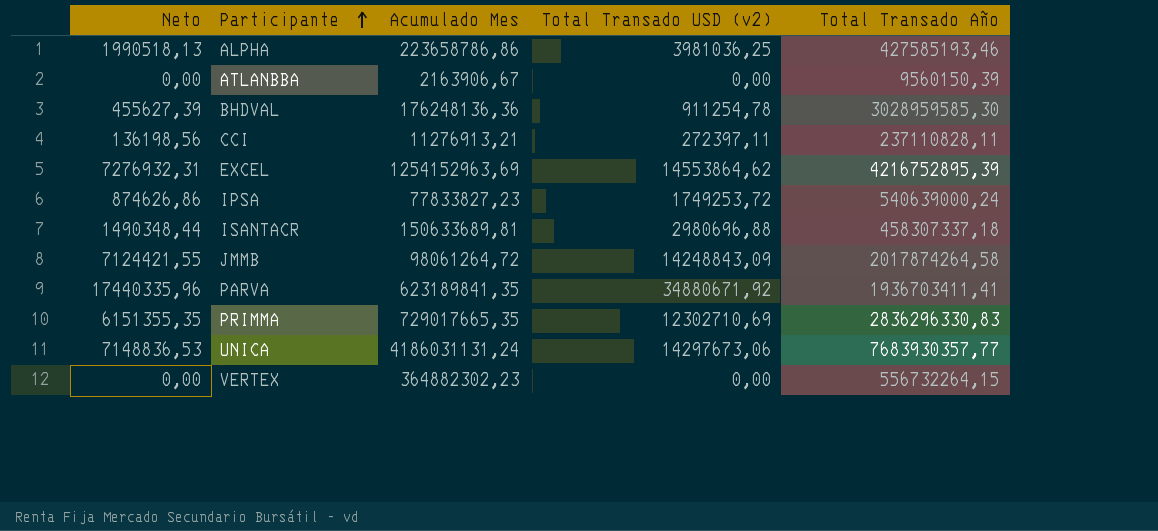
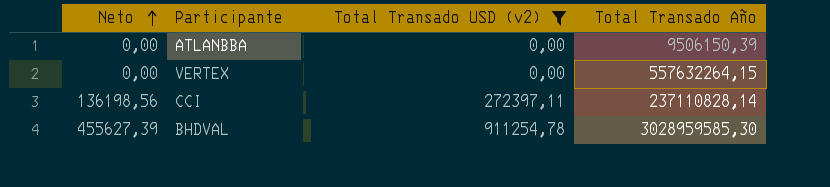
filter: none -> Total Transado USD (v2) <= 911254,78
row order: Participante ascending -> Neto ascending
column Acumulado Mes | position: 3 -> none
ATLANBBA | Total Transado Año: 9560150,39 -> 9506150,39
VERTEX | Total Transado Año: 556732264,15 -> 557632264,15
CCI | Total Transado Año: 237110828,11 -> 237110828,14

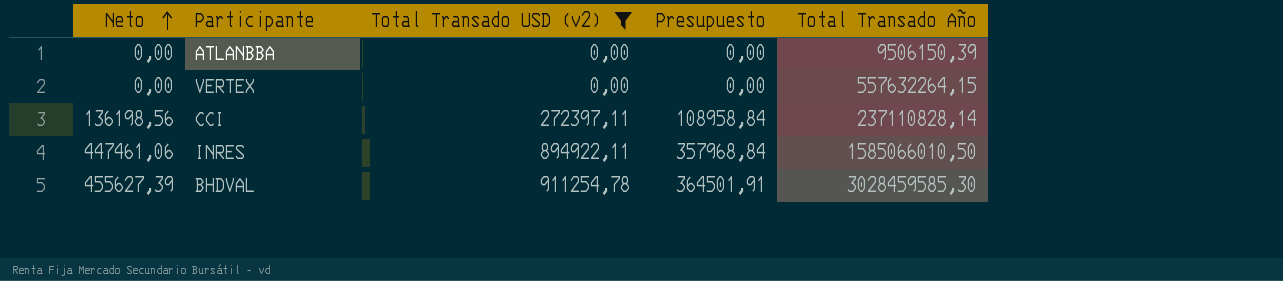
column Presupuesto | formula: none -> [Total Transado USD (v2)] * 0,4
row INRES: none -> 447461,06 | 894922,11 | 357968,84 | 1585066010,50
BHDVAL | Total Transado Año: 3028959585,30 -> 3028459585,30

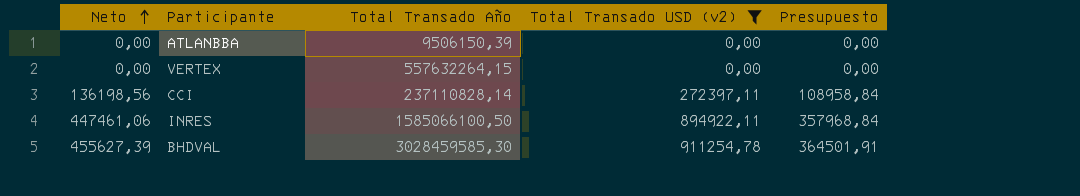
column Total Transado Año | position: 5 -> 3
INRES | Total Transado Año: 1585066010,50 -> 1585066100,50

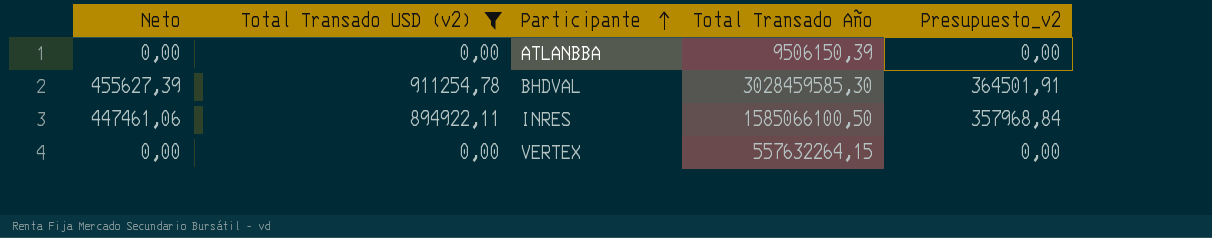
row order: Neto ascending -> Participante ascending
column Total Transado USD (v2) | position: 4 -> 2
column name: Presupuesto -> Presupuesto_v2
row CCI: 136198,56 | 237110828,14 | 272397,11 | 108958,84 -> none

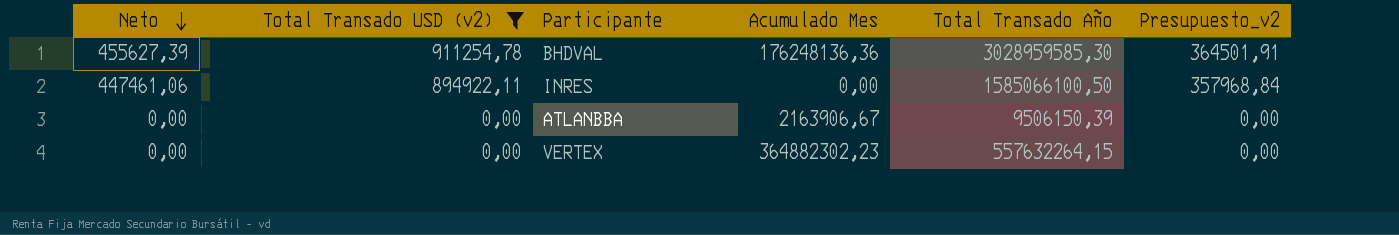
row order: Participante ascending -> Neto descending
column Acumulado Mes | position: none -> 4
BHDVAL | Total Transado Año: 3028459585,30 -> 3028959585,30

